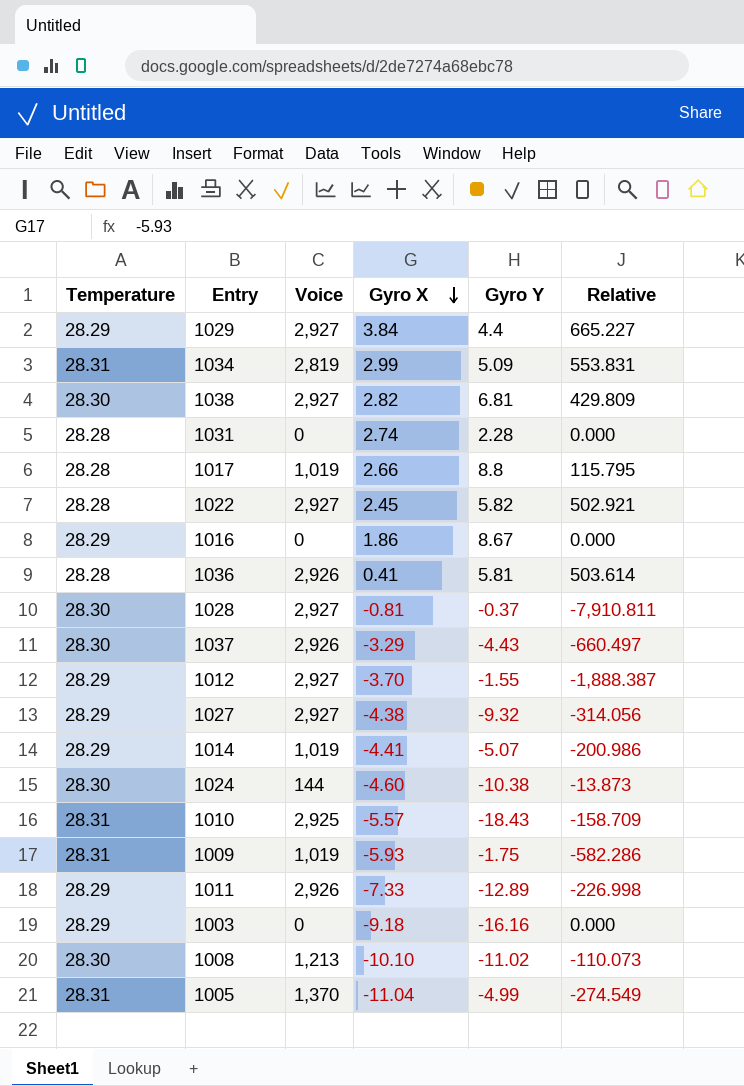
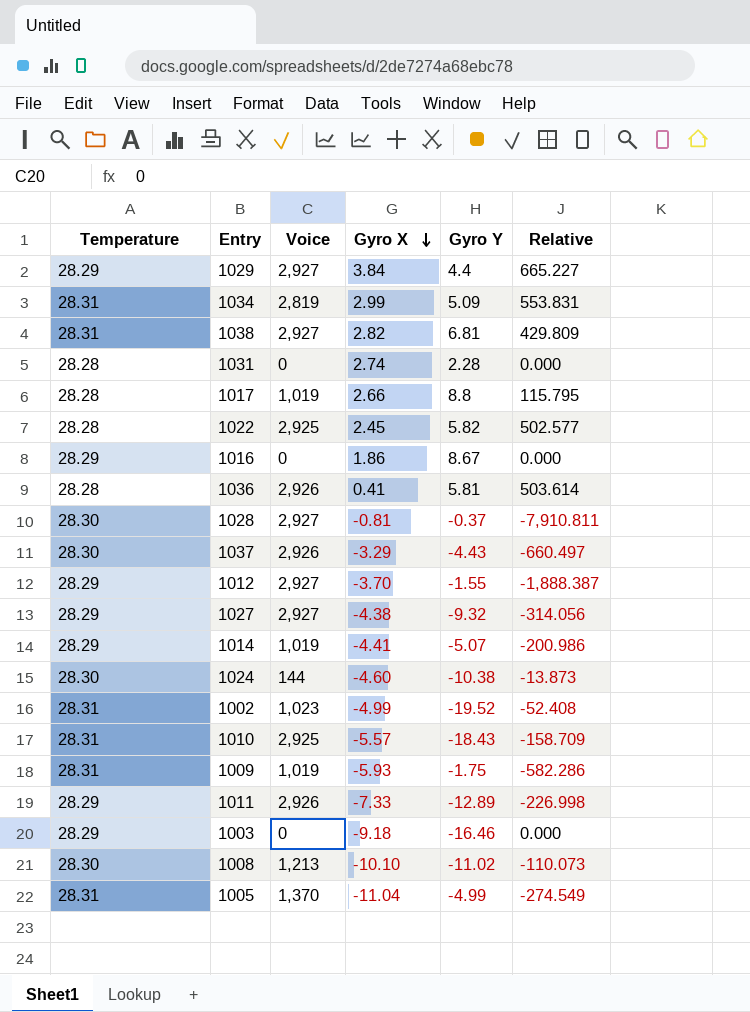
1038 | Temperature: 28.30 -> 28.31
1022 | Voice: 2,927 -> 2,925
1022 | Relative: 502.921 -> 502.577
row 1002: none -> 28.31 | 1,023 | -4.99 | -19.52 | -52.408
1003 | Gyro Y: -16.16 -> -16.46

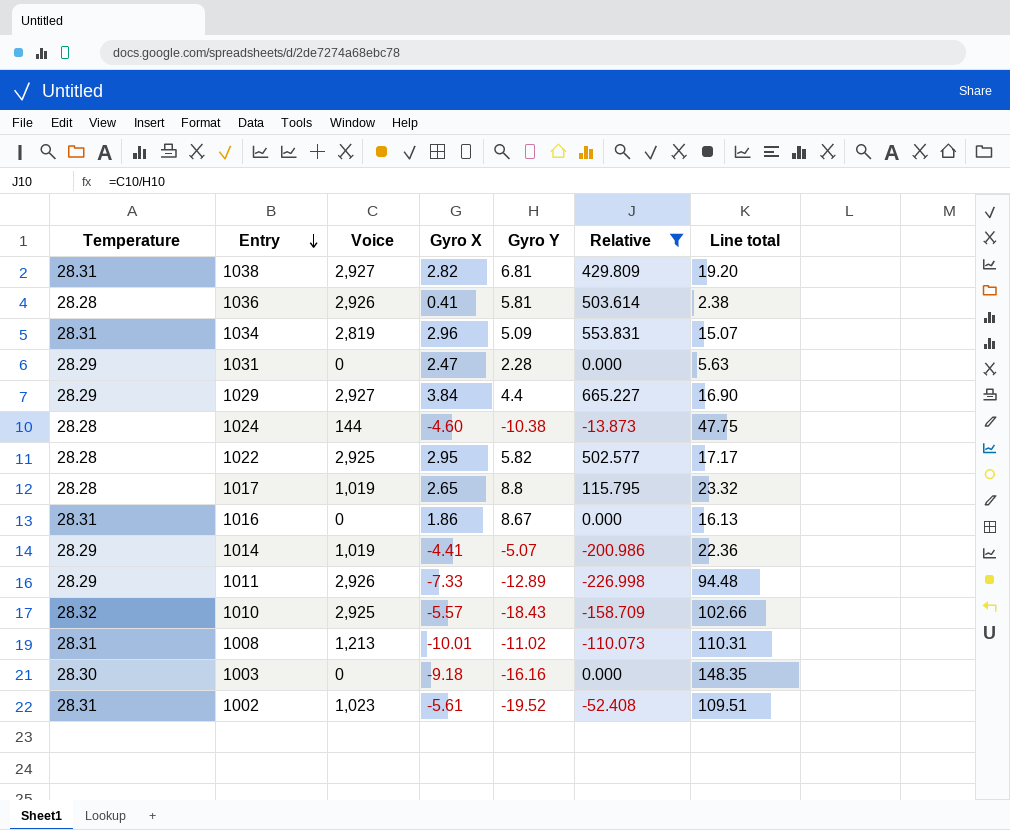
filter: none -> Relative >= -226.998
row order: Gyro X descending -> Entry descending
column Line total | formula: none -> [Gyro X] * [Gyro Y]
1034 | Gyro X: 2.99 -> 2.96
1031 | Temperature: 28.28 -> 28.29
1031 | Gyro X: 2.74 -> 2.47
1024 | Temperature: 28.30 -> 28.28
1022 | Gyro X: 2.45 -> 2.95
1017 | Gyro X: 2.66 -> 2.65
1016 | Temperature: 28.29 -> 28.31
1010 | Temperature: 28.31 -> 28.32
1008 | Temperature: 28.30 -> 28.31
1008 | Gyro X: -10.10 -> -10.01
1003 | Temperature: 28.29 -> 28.30
1003 | Gyro Y: -16.46 -> -16.16
1002 | Gyro X: -4.99 -> -5.61

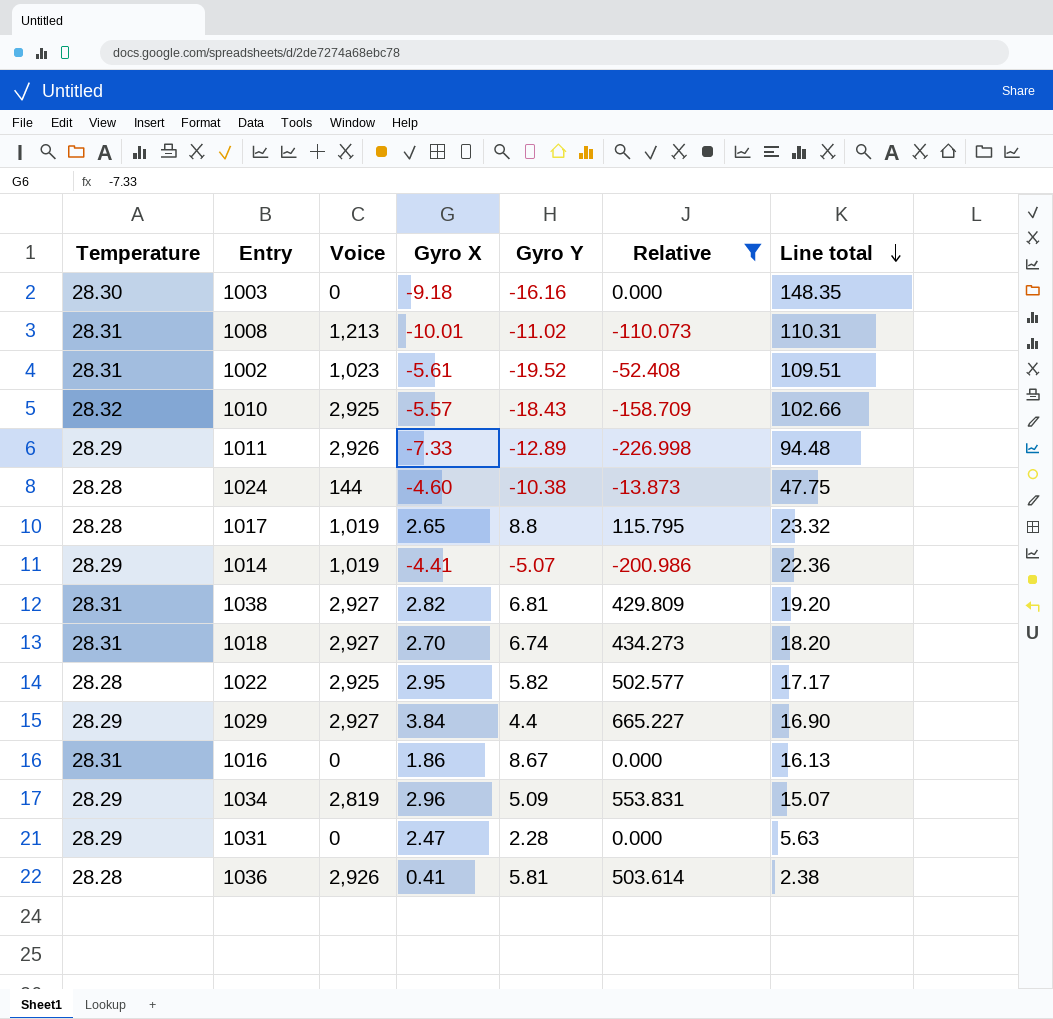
row order: Entry descending -> Line total descending
row 1018: none -> 28.31 | 2,927 | 2.70 | 6.74 | 434.273 | 18.20
1034 | Temperature: 28.31 -> 28.29

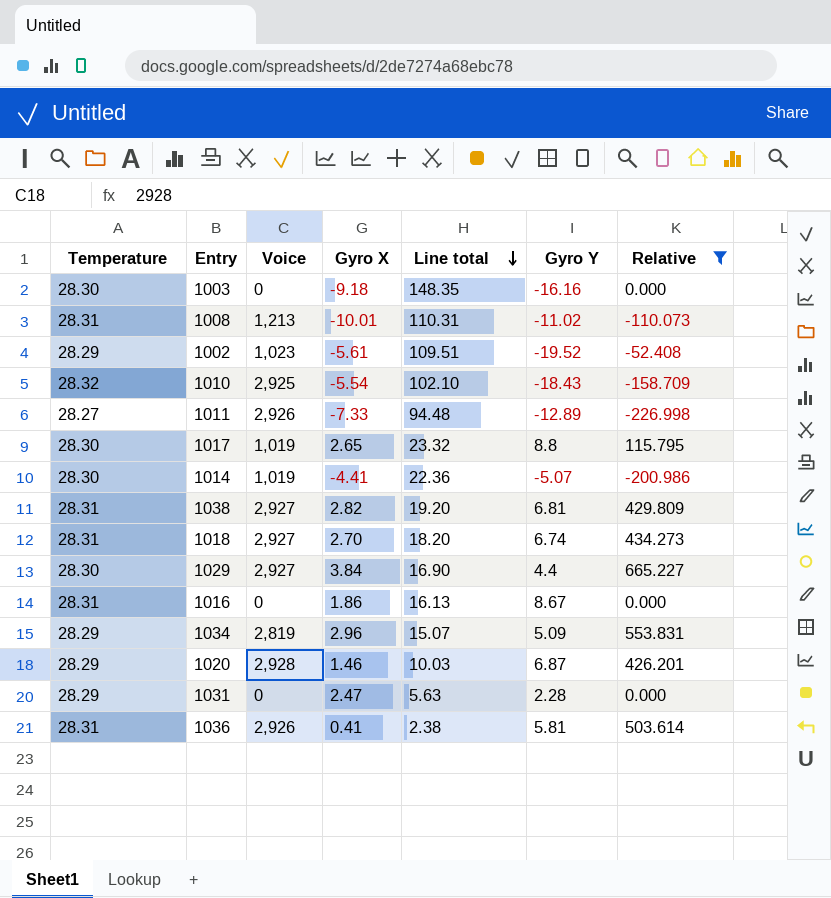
column Line total | position: 7 -> 5
row 1024: 28.28 | 144 | -4.60 | -10.38 | -13.873 | 47.75 -> none
row 1022: 28.28 | 2,925 | 2.95 | 5.82 | 502.577 | 17.17 -> none
1002 | Temperature: 28.31 -> 28.29
1010 | Gyro X: -5.57 -> -5.54
1010 | Line total: 102.66 -> 102.10
1011 | Temperature: 28.29 -> 28.27
1017 | Temperature: 28.28 -> 28.30
1014 | Temperature: 28.29 -> 28.30
1029 | Temperature: 28.29 -> 28.30
row 1020: none -> 28.29 | 2,928 | 1.46 | 10.03 | 6.87 | 426.201
1036 | Temperature: 28.28 -> 28.31

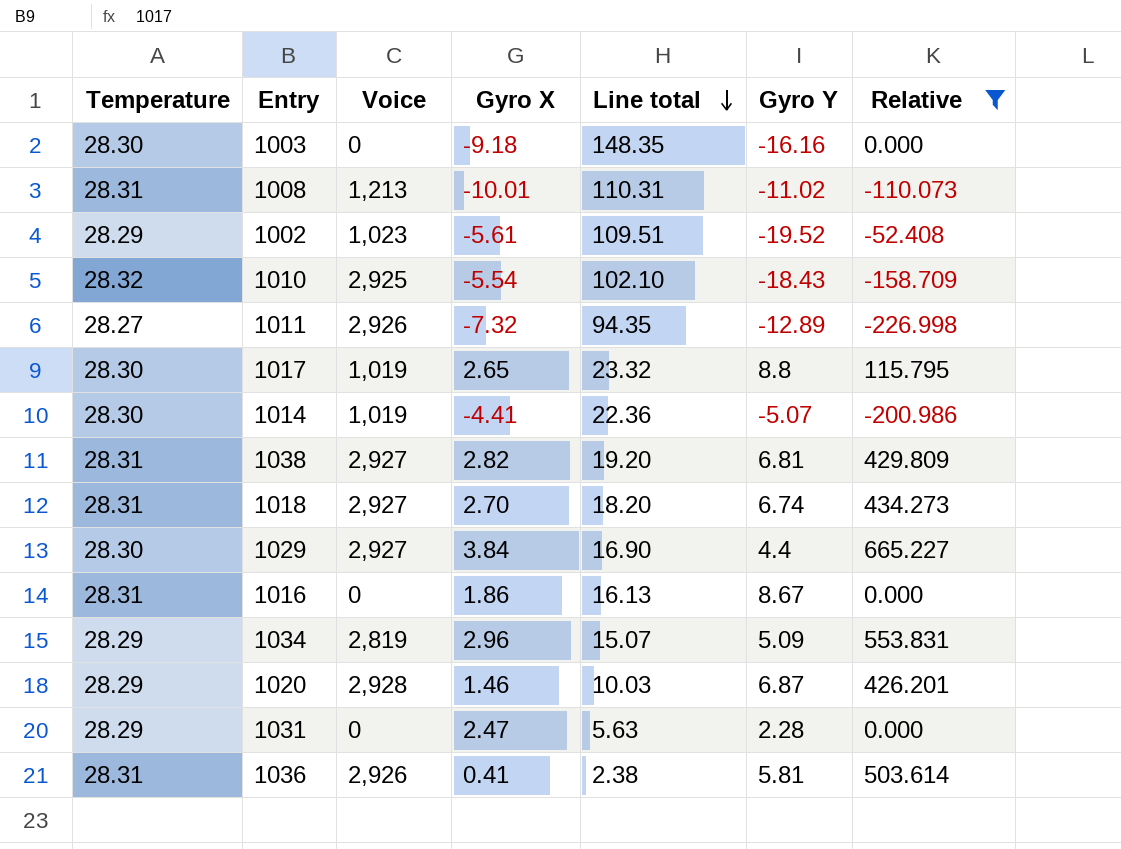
1011 | Gyro X: -7.33 -> -7.32
1011 | Line total: 94.48 -> 94.35

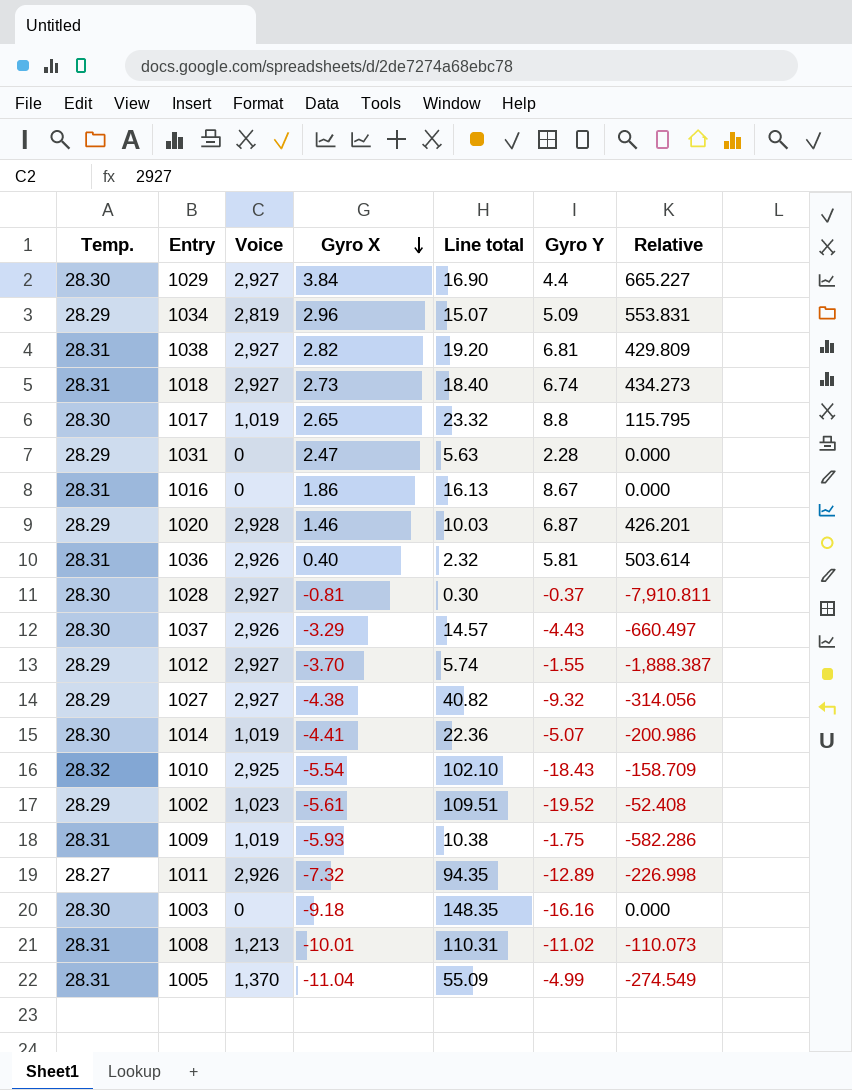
filter: Relative >= -226.998 -> none
row order: Line total descending -> Gyro X descending
column name: Temperature -> Temp.
1018 | Gyro X: 2.70 -> 2.73
1018 | Line total: 18.20 -> 18.40
1036 | Gyro X: 0.41 -> 0.40
1036 | Line total: 2.38 -> 2.32

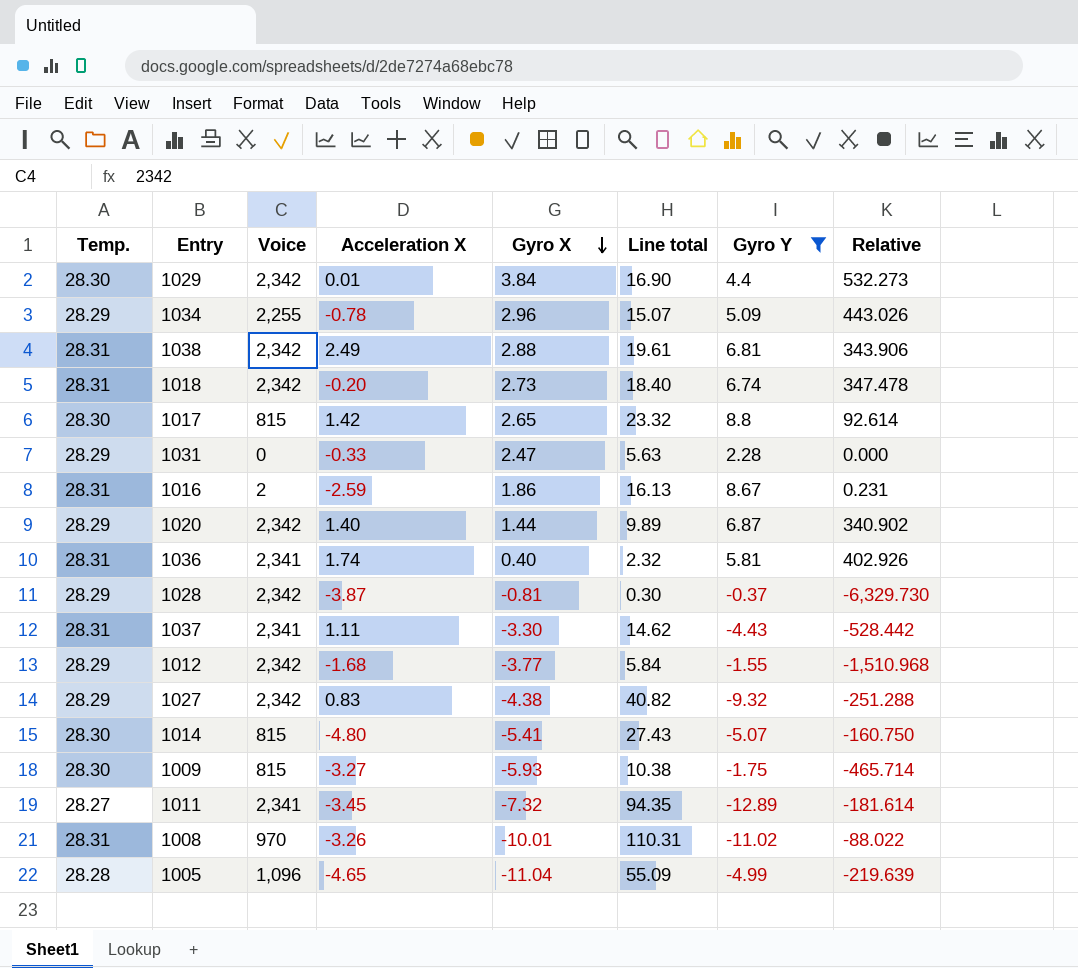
filter: none -> Gyro Y >= -12.89
column Acceleration X | position: none -> 4
1029 | Voice: 2,927 -> 2,342
1029 | Relative: 665.227 -> 532.273
1034 | Voice: 2,819 -> 2,255
1034 | Relative: 553.831 -> 443.026
1038 | Voice: 2,927 -> 2,342
1038 | Gyro X: 2.82 -> 2.88
1038 | Line total: 19.20 -> 19.61
1038 | Relative: 429.809 -> 343.906
1018 | Voice: 2,927 -> 2,342
1018 | Relative: 434.273 -> 347.478
1017 | Voice: 1,019 -> 815
1017 | Relative: 115.795 -> 92.614
1016 | Voice: 0 -> 2
1016 | Relative: 0.000 -> 0.231
1020 | Voice: 2,928 -> 2,342
1020 | Gyro X: 1.46 -> 1.44
1020 | Line total: 10.03 -> 9.89
1020 | Relative: 426.201 -> 340.902
1036 | Voice: 2,926 -> 2,341
1036 | Relative: 503.614 -> 402.926
1028 | Temp.: 28.30 -> 28.29
1028 | Voice: 2,927 -> 2,342
1028 | Relative: -7,910.811 -> -6,329.730
1037 | Temp.: 28.30 -> 28.31
1037 | Voice: 2,926 -> 2,341
1037 | Gyro X: -3.29 -> -3.30
1037 | Line total: 14.57 -> 14.62
1037 | Relative: -660.497 -> -528.442
1012 | Voice: 2,927 -> 2,342
1012 | Gyro X: -3.70 -> -3.77
1012 | Line total: 5.74 -> 5.84
1012 | Relative: -1,888.387 -> -1,510.968
1027 | Voice: 2,927 -> 2,342
1027 | Relative: -314.056 -> -251.288
1014 | Voice: 1,019 -> 815
1014 | Gyro X: -4.41 -> -5.41
1014 | Line total: 22.36 -> 27.43
1014 | Relative: -200.986 -> -160.750
1009 | Temp.: 28.31 -> 28.30
1009 | Voice: 1,019 -> 815
1009 | Relative: -582.286 -> -465.714
1011 | Voice: 2,926 -> 2,341
1011 | Relative: -226.998 -> -181.614
1008 | Voice: 1,213 -> 970
1008 | Relative: -110.073 -> -88.022
1005 | Temp.: 28.31 -> 28.28
1005 | Voice: 1,370 -> 1,096
1005 | Relative: -274.549 -> -219.639

